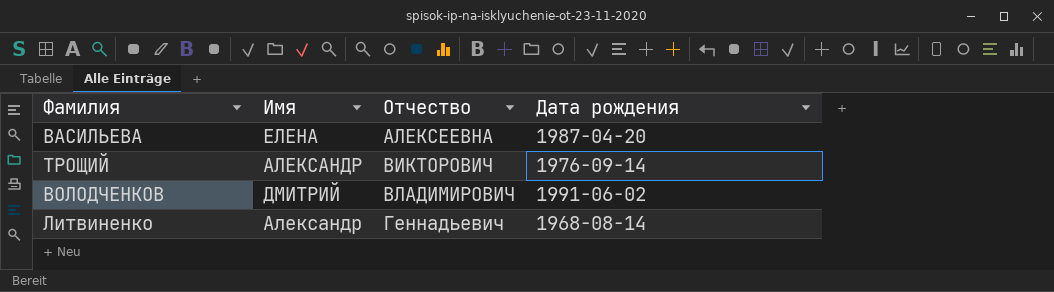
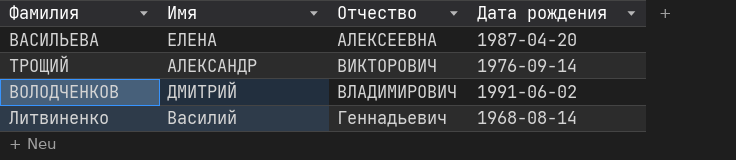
Литвиненко | Имя: Александр -> Василий

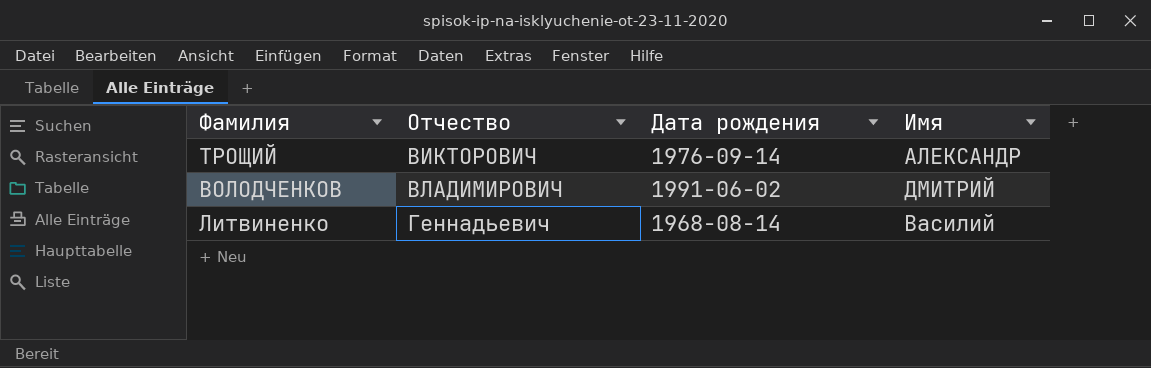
column Имя | position: 2 -> 4
row ВАСИЛЬЕВА: ЕЛЕНА | АЛЕКСЕЕВНА | 1987-04-20 -> none

